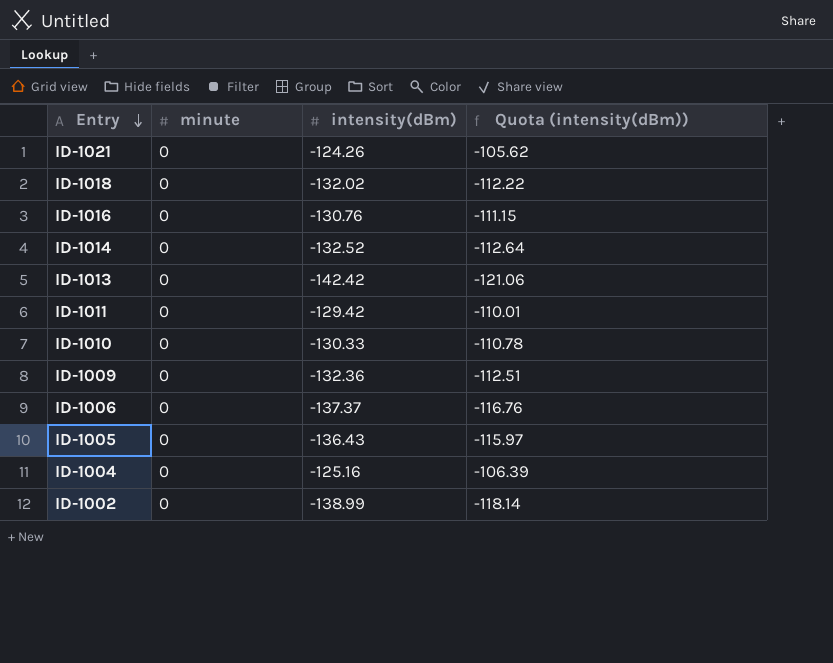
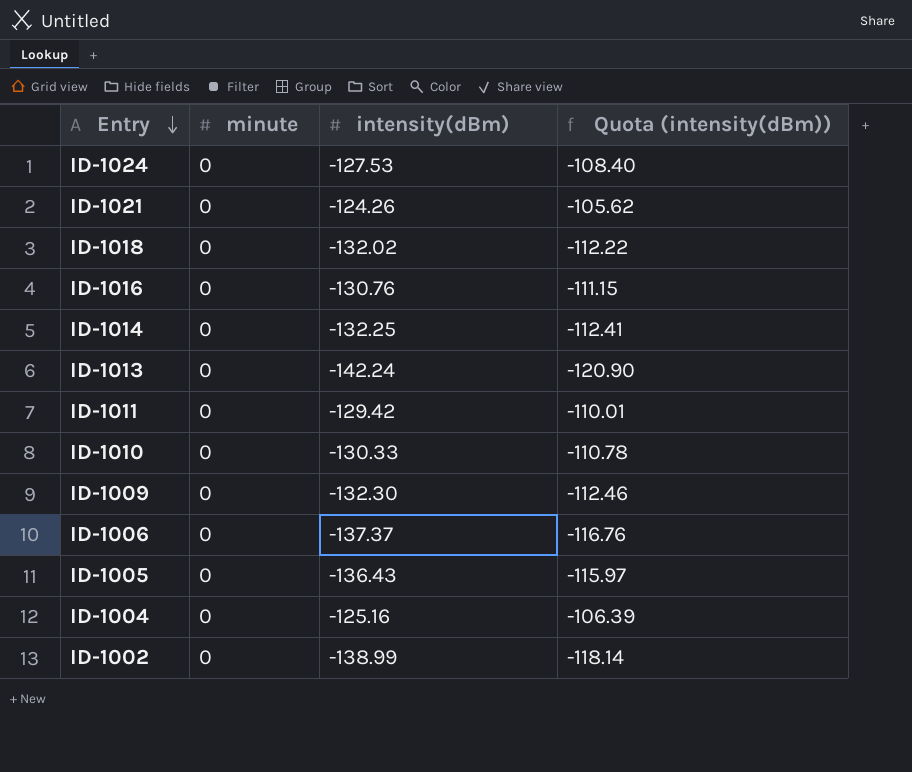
row ID-1024: none -> 0 | -127.53 | -108.40
ID-1014 | intensity(dBm): -132.52 -> -132.25
ID-1014 | Quota (intensity(dBm)): -112.64 -> -112.41
ID-1013 | intensity(dBm): -142.42 -> -142.24
ID-1013 | Quota (intensity(dBm)): -121.06 -> -120.90
ID-1009 | intensity(dBm): -132.36 -> -132.30
ID-1009 | Quota (intensity(dBm)): -112.51 -> -112.46

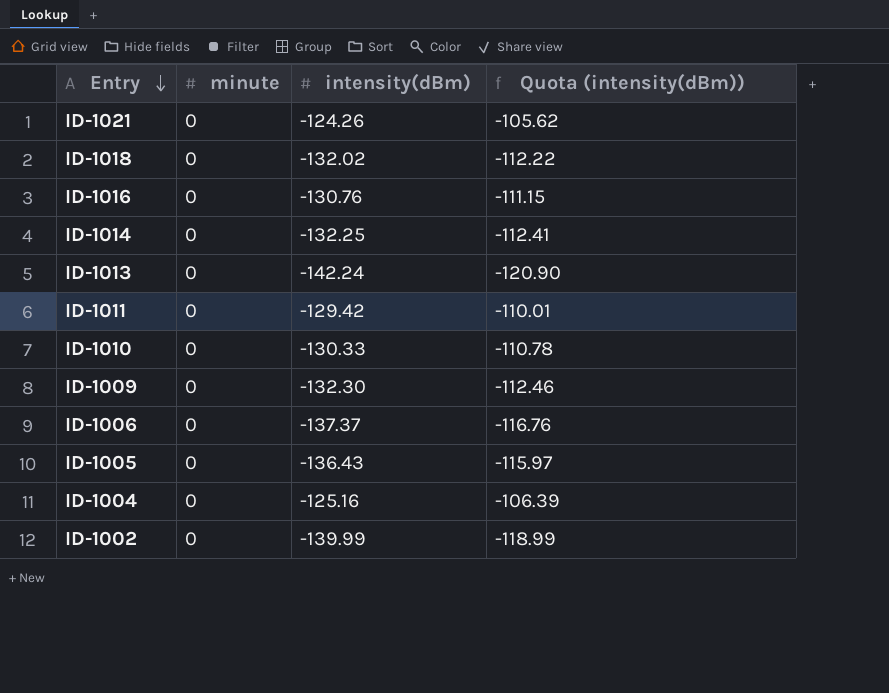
row ID-1024: 0 | -127.53 | -108.40 -> none
ID-1002 | intensity(dBm): -138.99 -> -139.99
ID-1002 | Quota (intensity(dBm)): -118.14 -> -118.99

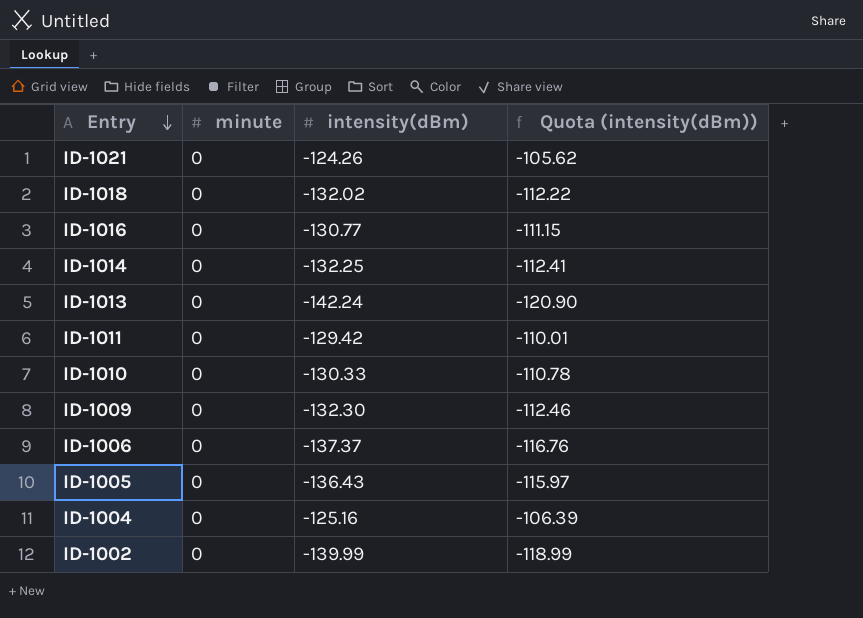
ID-1016 | intensity(dBm): -130.76 -> -130.77

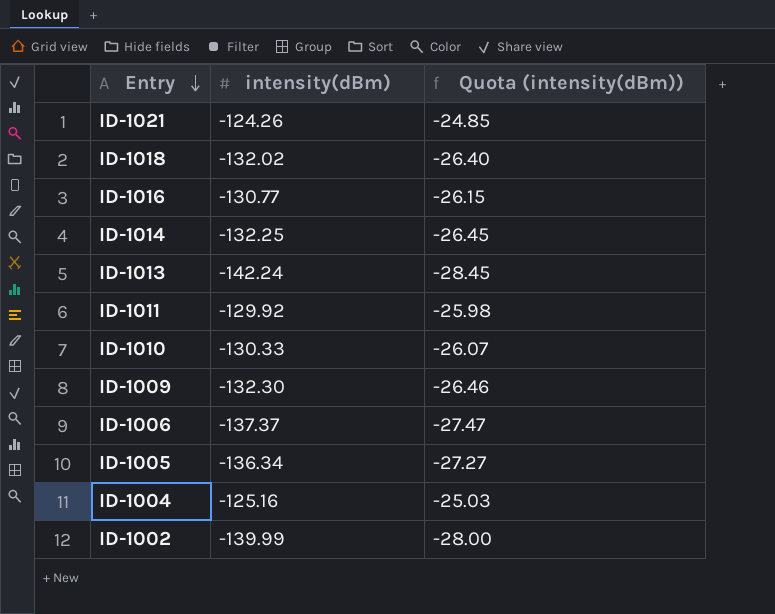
column minute | position: 2 -> none
column Quota (intensity(dBm)) | formula: [intensity(dBm)] * 0.85 -> [intensity(dBm)] * 0.2
ID-1011 | intensity(dBm): -129.42 -> -129.92
ID-1005 | intensity(dBm): -136.43 -> -136.34

